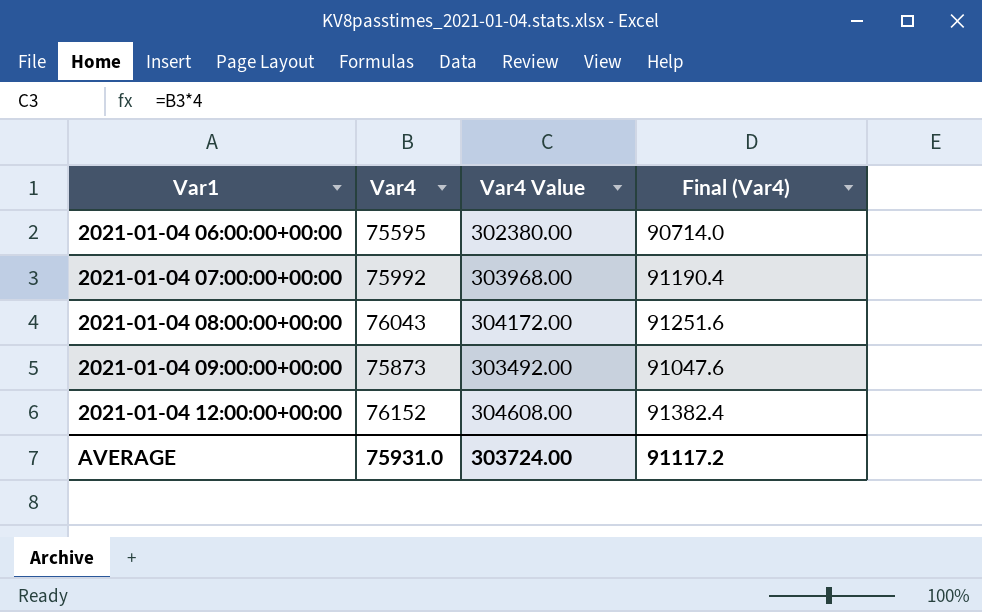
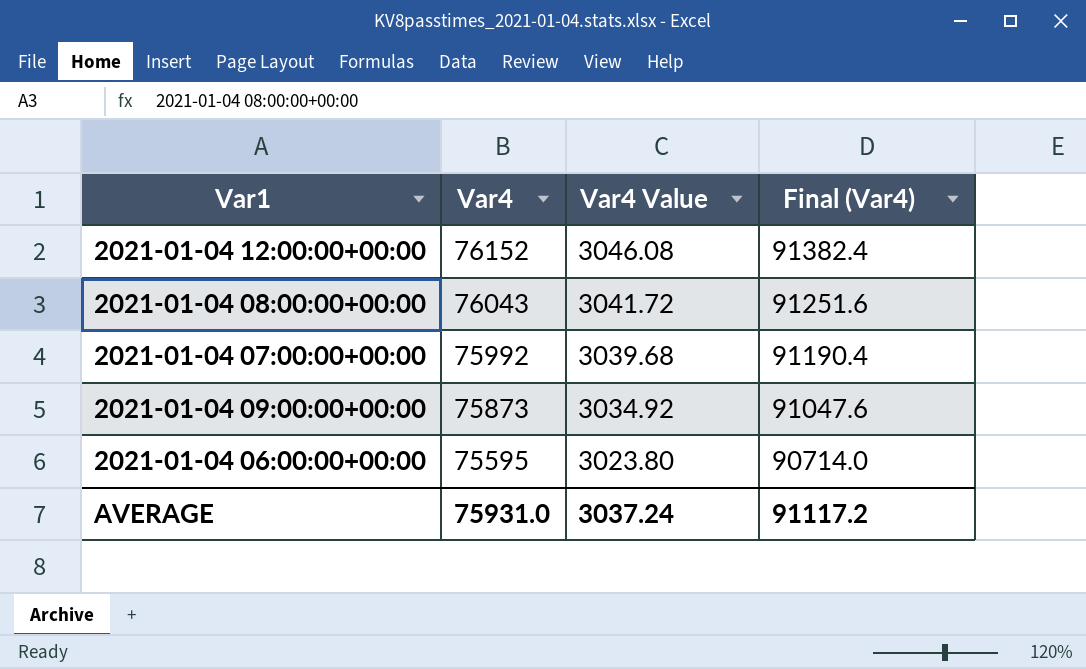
row order: Var1 ascending -> Var4 descending
column Var4 Value | formula: [Var4] * 4 -> [Var4] * 0.04
AVERAGE | Var4 Value: 303724.00 -> 3037.24

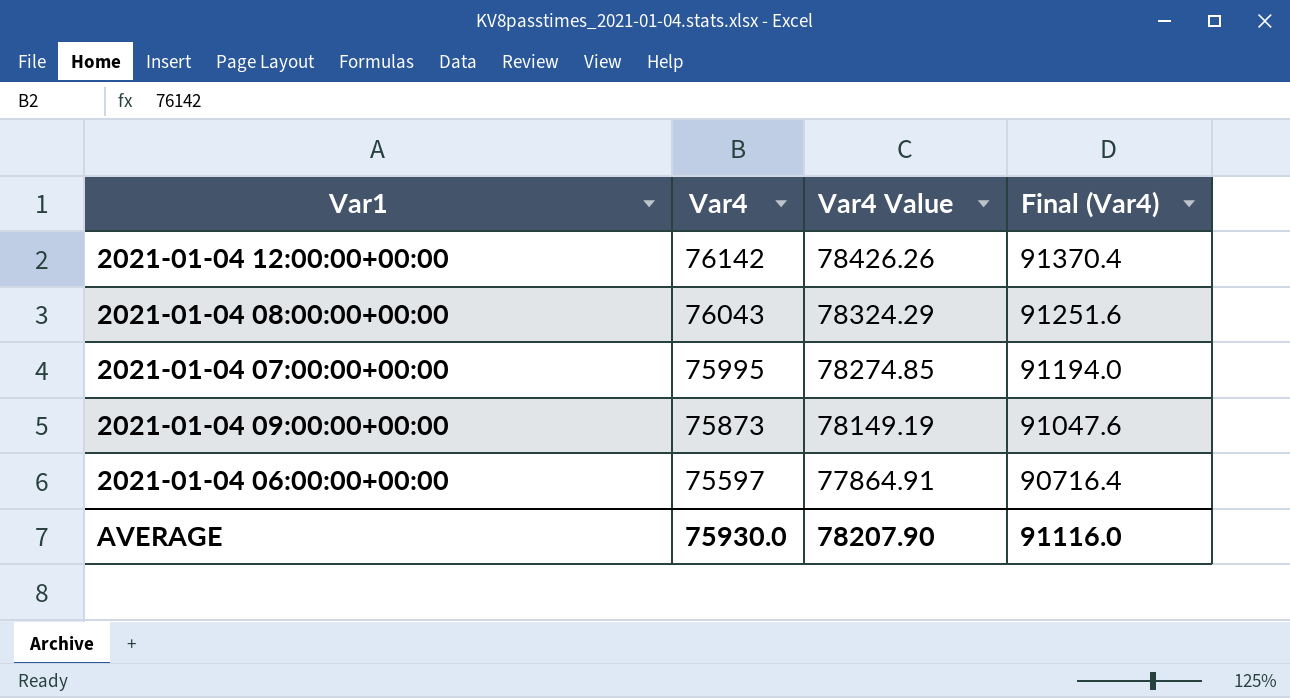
column Var4 Value | formula: [Var4] * 0.04 -> [Var4] * 1.03
2021-01-04 12:00:00+00:00 | Var4: 76152 -> 76142
2021-01-04 12:00:00+00:00 | Final (Var4): 91382.4 -> 91370.4
2021-01-04 07:00:00+00:00 | Var4: 75992 -> 75995
2021-01-04 07:00:00+00:00 | Final (Var4): 91190.4 -> 91194.0
2021-01-04 06:00:00+00:00 | Var4: 75595 -> 75597
2021-01-04 06:00:00+00:00 | Final (Var4): 90714.0 -> 90716.4
AVERAGE | Var4: 75931.0 -> 75930.0
AVERAGE | Var4 Value: 3037.24 -> 78207.90
AVERAGE | Final (Var4): 91117.2 -> 91116.0

